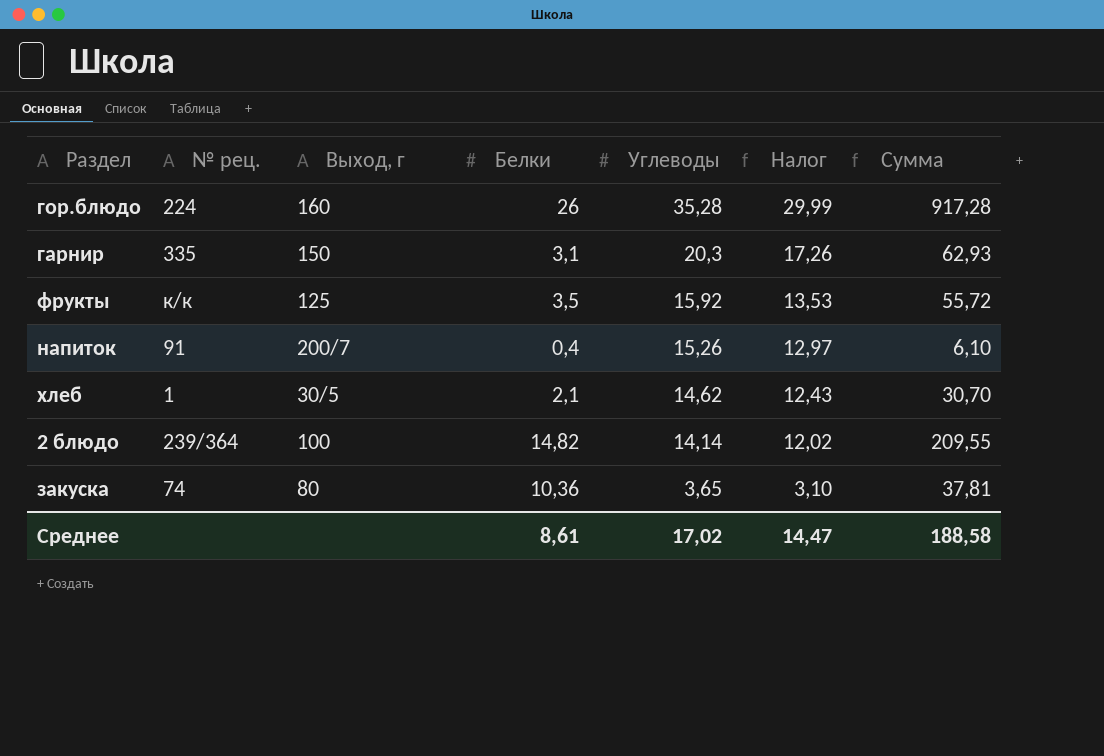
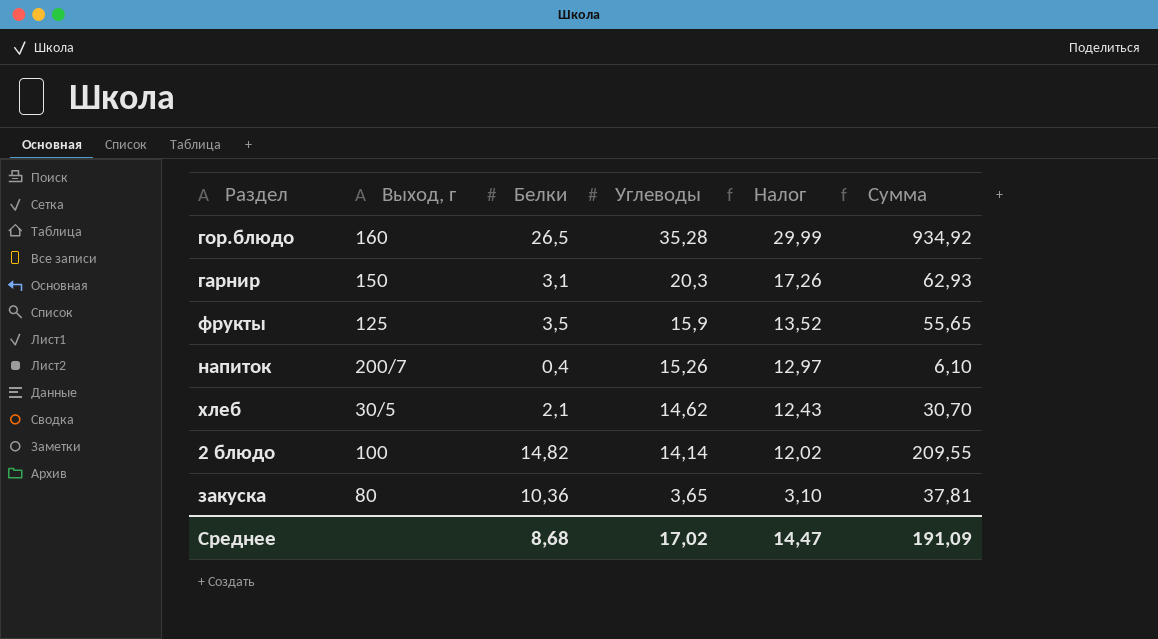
column № рец. | position: 2 -> none
гор.блюдо | Белки: 26 -> 26,5
гор.блюдо | Сумма: 917,28 -> 934,92
фрукты | Углеводы: 15,92 -> 15,9
фрукты | Налог: 13,53 -> 13,52
фрукты | Сумма: 55,72 -> 55,65
Среднее | Белки: 8,61 -> 8,68
Среднее | Сумма: 188,58 -> 191,09

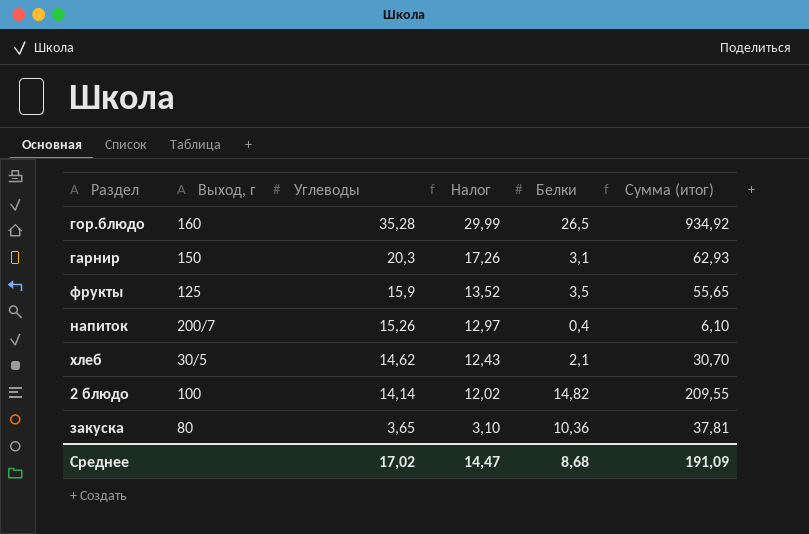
column Белки | position: 3 -> 5
column name: Сумма -> Сумма (итог)

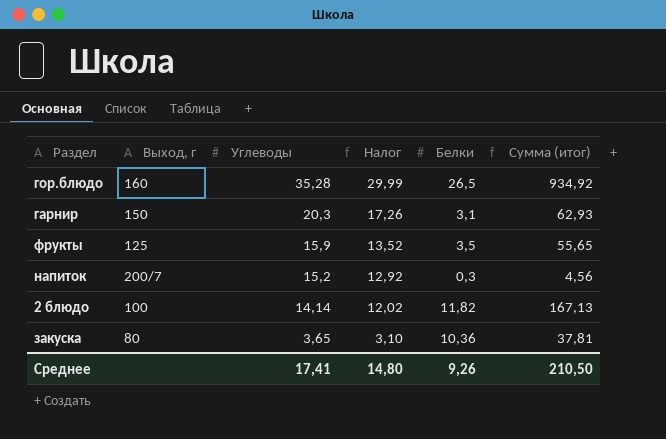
row хлеб: 30/5 | 14,62 | 12,43 | 2,1 | 30,70 -> none
напиток | Углеводы: 15,26 -> 15,2
напиток | Налог: 12,97 -> 12,92
напиток | Белки: 0,4 -> 0,3
напиток | Сумма (итог): 6,10 -> 4,56
2 блюдо | Белки: 14,82 -> 11,82
2 блюдо | Сумма (итог): 209,55 -> 167,13
Среднее | Углеводы: 17,02 -> 17,41
Среднее | Налог: 14,47 -> 14,80
Среднее | Белки: 8,68 -> 9,26
Среднее | Сумма (итог): 191,09 -> 210,50

